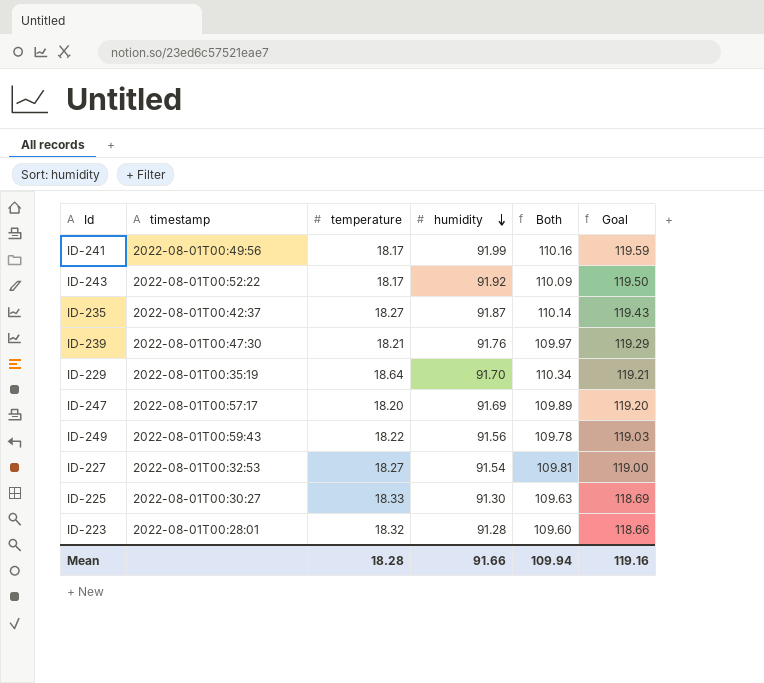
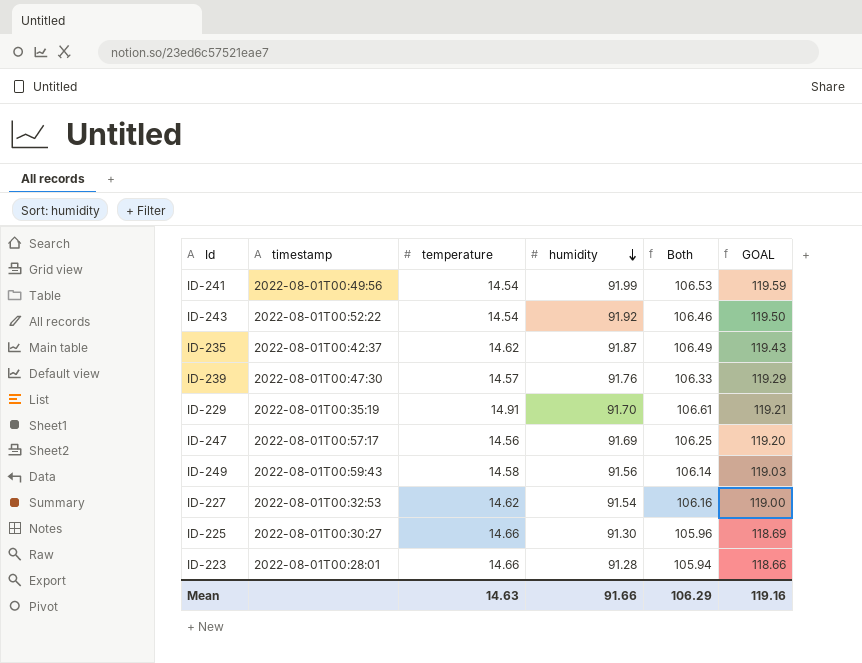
column name: Goal -> GOAL
ID-241 | temperature: 18.17 -> 14.54
ID-241 | Both: 110.16 -> 106.53
ID-243 | temperature: 18.17 -> 14.54
ID-243 | Both: 110.09 -> 106.46
ID-235 | temperature: 18.27 -> 14.62
ID-235 | Both: 110.14 -> 106.49
ID-239 | temperature: 18.21 -> 14.57
ID-239 | Both: 109.97 -> 106.33
ID-229 | temperature: 18.64 -> 14.91
ID-229 | Both: 110.34 -> 106.61
ID-247 | temperature: 18.20 -> 14.56
ID-247 | Both: 109.89 -> 106.25
ID-249 | temperature: 18.22 -> 14.58
ID-249 | Both: 109.78 -> 106.14
ID-227 | temperature: 18.27 -> 14.62
ID-227 | Both: 109.81 -> 106.16
ID-225 | temperature: 18.33 -> 14.66
ID-225 | Both: 109.63 -> 105.96
ID-223 | temperature: 18.32 -> 14.66
ID-223 | Both: 109.60 -> 105.94
Mean | temperature: 18.28 -> 14.63
Mean | Both: 109.94 -> 106.29

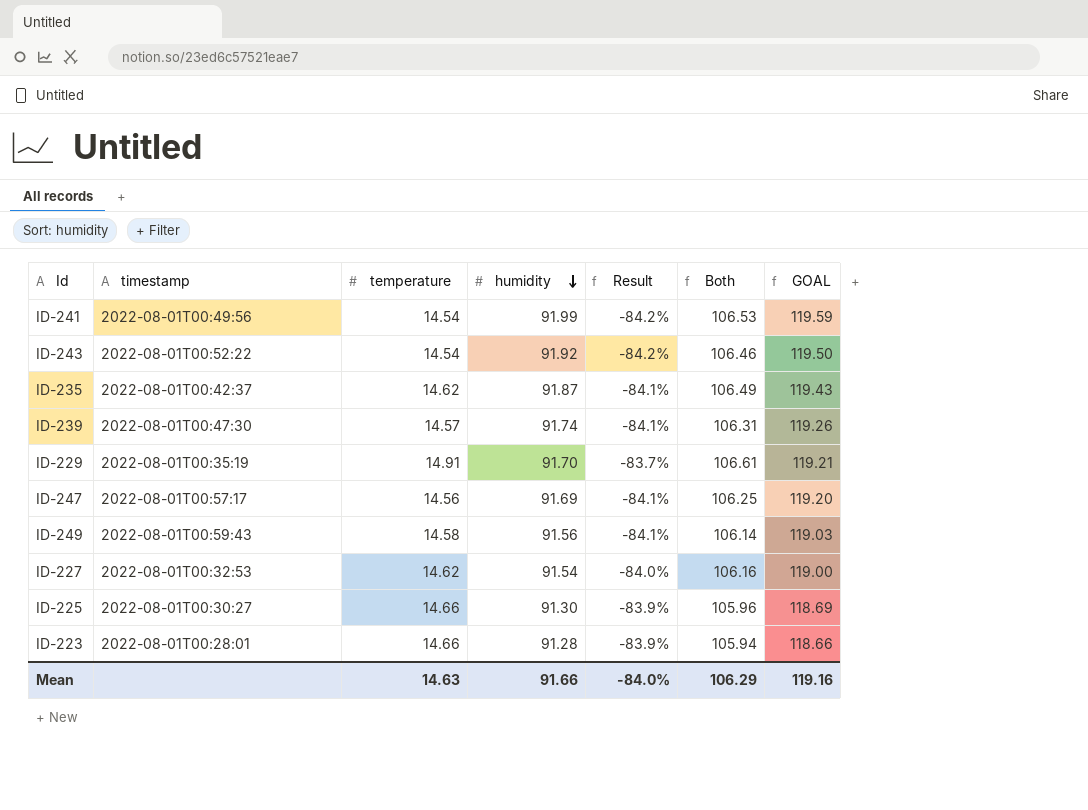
column Result | formula: none -> ([temperature] - [humidity]) / [humidity]
ID-239 | humidity: 91.76 -> 91.74
ID-239 | Both: 106.33 -> 106.31
ID-239 | GOAL: 119.29 -> 119.26

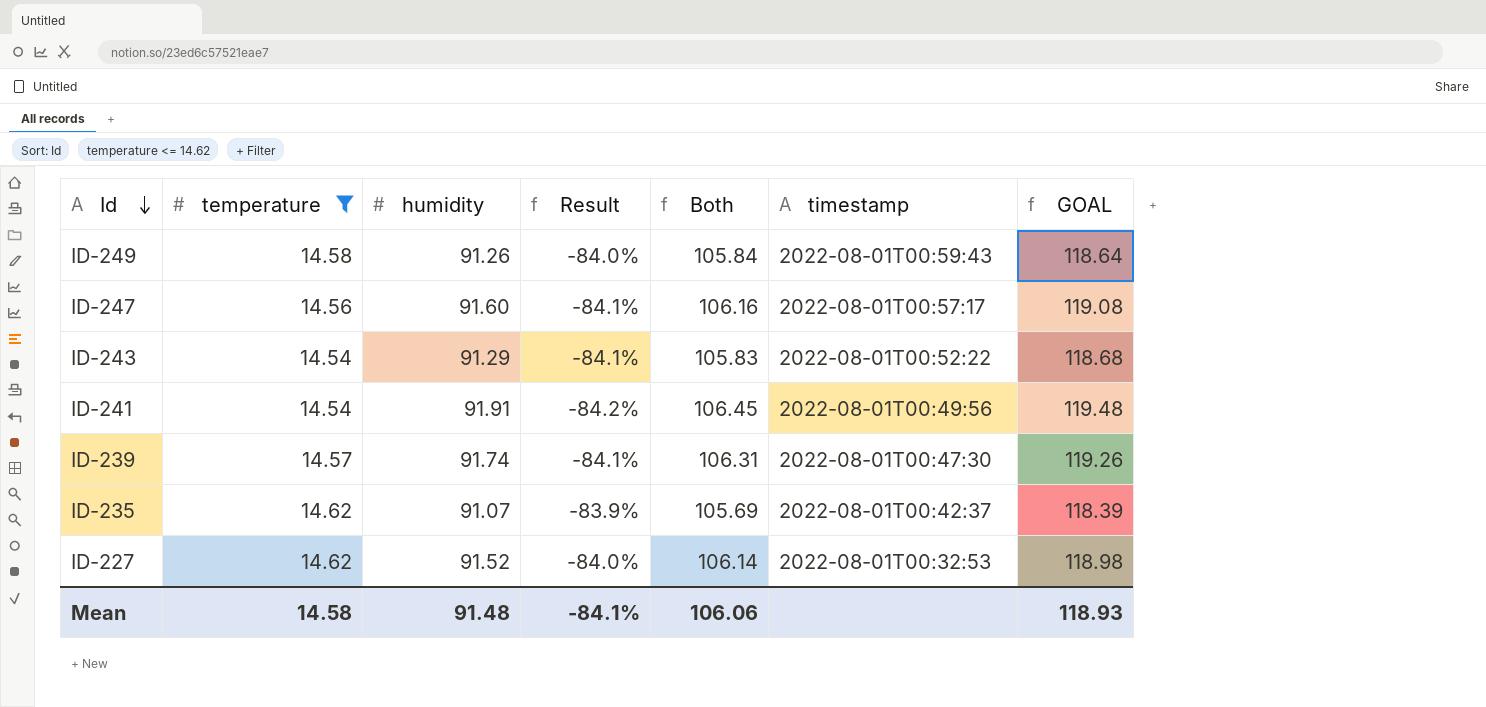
filter: none -> temperature <= 14.62
row order: humidity descending -> Id descending
column timestamp | position: 2 -> 6
ID-249 | humidity: 91.56 -> 91.26
ID-249 | Result: -84.1% -> -84.0%
ID-249 | Both: 106.14 -> 105.84
ID-249 | GOAL: 119.03 -> 118.64
ID-247 | humidity: 91.69 -> 91.60
ID-247 | Both: 106.25 -> 106.16
ID-247 | GOAL: 119.20 -> 119.08
ID-243 | humidity: 91.92 -> 91.29
ID-243 | Result: -84.2% -> -84.1%
ID-243 | Both: 106.46 -> 105.83
ID-243 | GOAL: 119.50 -> 118.68
ID-241 | humidity: 91.99 -> 91.91
ID-241 | Both: 106.53 -> 106.45
ID-241 | GOAL: 119.59 -> 119.48
ID-235 | humidity: 91.87 -> 91.07
ID-235 | Result: -84.1% -> -83.9%
ID-235 | Both: 106.49 -> 105.69
ID-235 | GOAL: 119.43 -> 118.39
ID-227 | humidity: 91.54 -> 91.52
ID-227 | Both: 106.16 -> 106.14
ID-227 | GOAL: 119.00 -> 118.98
Mean | temperature: 14.63 -> 14.58
Mean | humidity: 91.66 -> 91.48
Mean | Result: -84.0% -> -84.1%
Mean | Both: 106.29 -> 106.06
Mean | GOAL: 119.16 -> 118.93

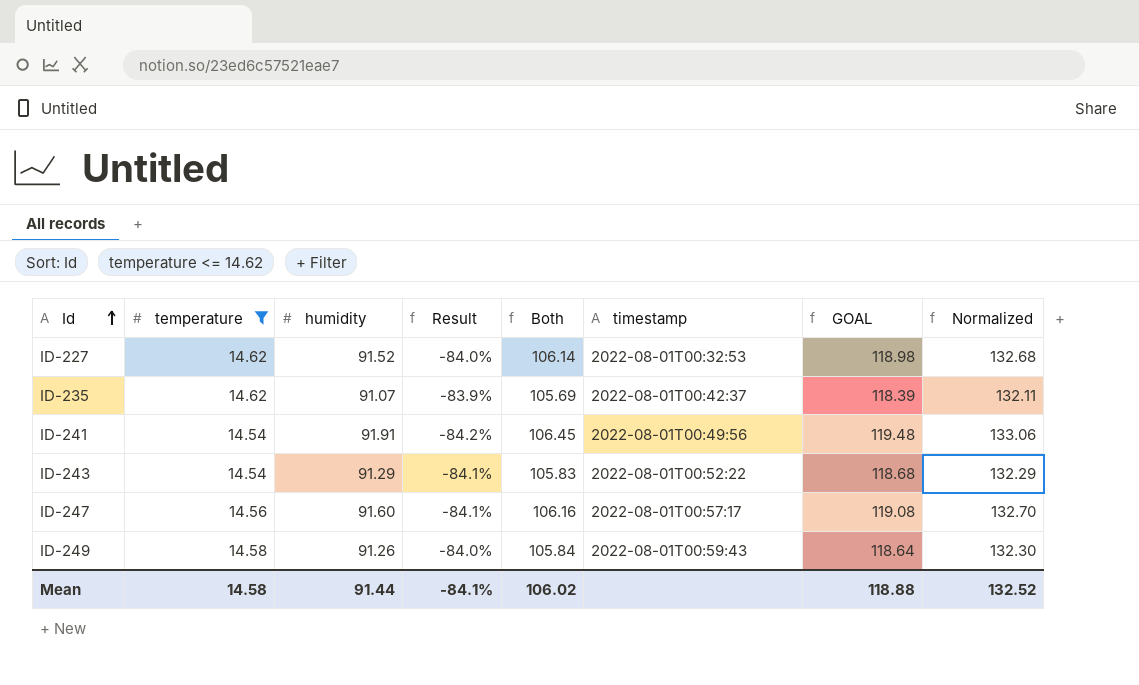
row order: Id descending -> Id ascending
column Normalized | formula: none -> [Both] * 1.25
row ID-239: 14.57 | 91.74 | -84.1% | 106.31 | 2022-08-01T00:47:30 | 119.26 -> none
Mean | humidity: 91.48 -> 91.44
Mean | Both: 106.06 -> 106.02
Mean | GOAL: 118.93 -> 118.88

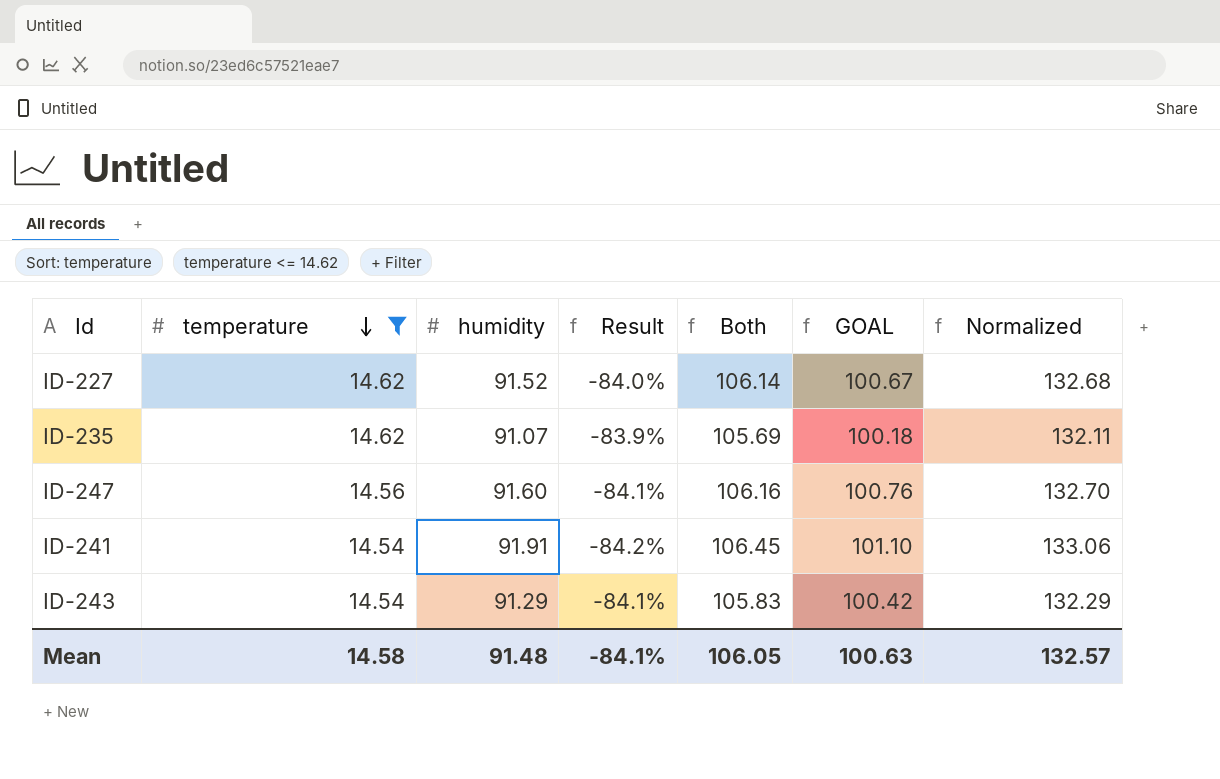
row order: Id ascending -> temperature descending
column timestamp | position: 6 -> none
column GOAL | formula: [humidity] * 1.3 -> [humidity] * 1.1
row ID-249: 14.58 | 91.26 | -84.0% | 105.84 | 2022-08-01T00:59:43 | 118.64 | 132.30 -> none
Mean | humidity: 91.44 -> 91.48
Mean | Both: 106.02 -> 106.05
Mean | GOAL: 118.88 -> 100.63
Mean | Normalized: 132.52 -> 132.57

